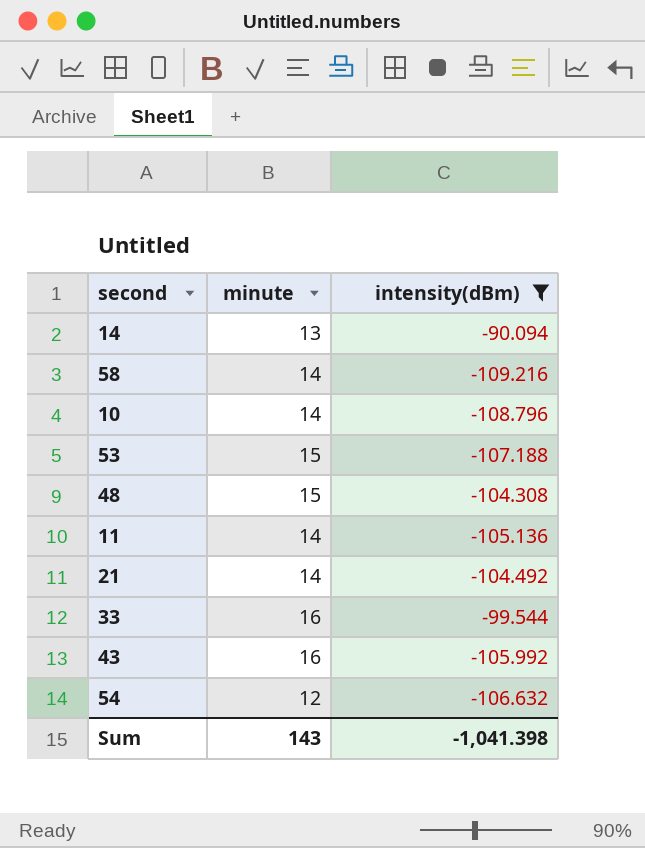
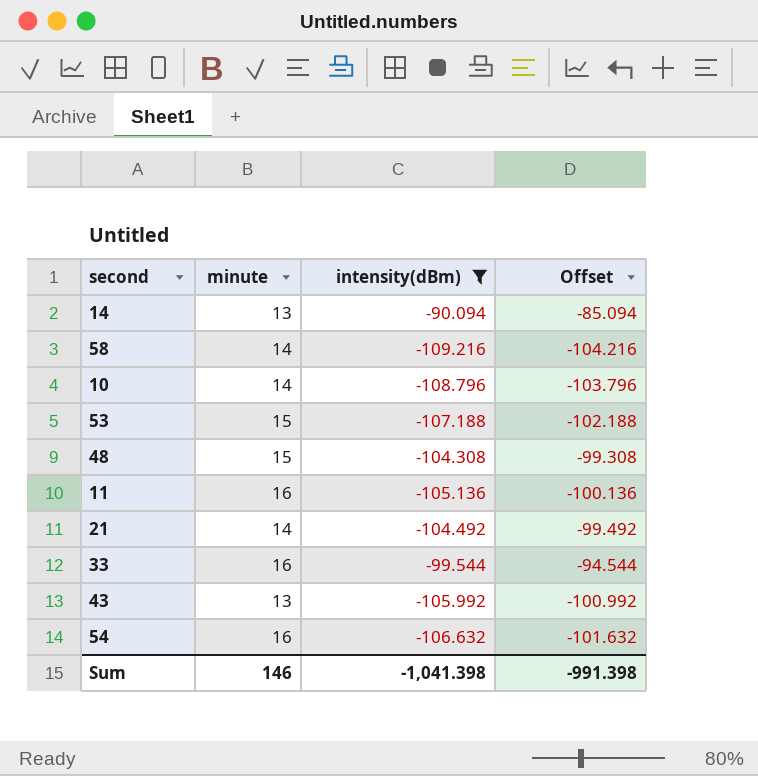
column Offset | formula: none -> [intensity(dBm)] + 5
11 | minute: 14 -> 16
43 | minute: 16 -> 13
54 | minute: 12 -> 16
Sum | minute: 143 -> 146

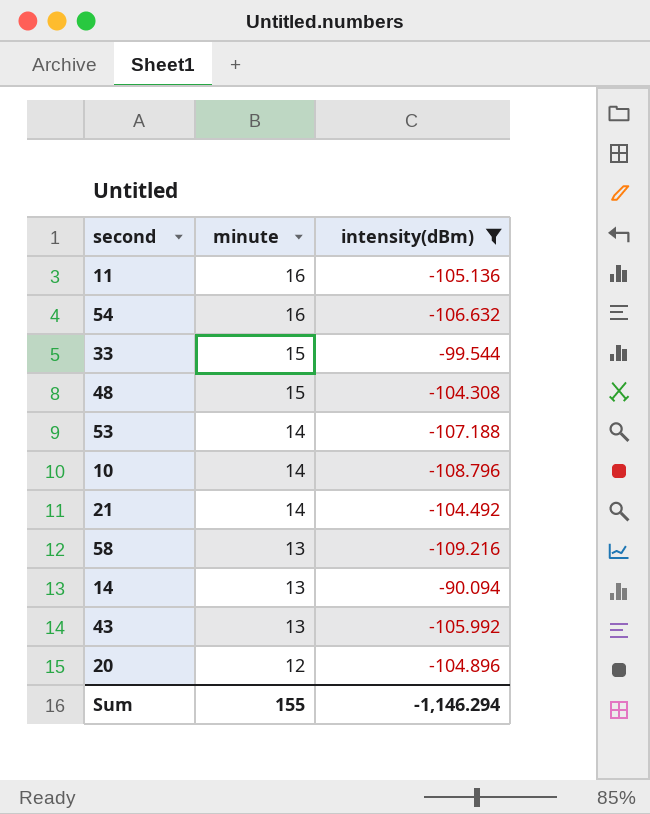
row order: none -> minute descending
column Offset | formula: [intensity(dBm)] + 5 -> none
33 | minute: 16 -> 15
53 | minute: 15 -> 14
58 | minute: 14 -> 13
row 20: none -> 12 | -104.896
Sum | minute: 146 -> 155
Sum | intensity(dBm): -1,041.398 -> -1,146.294

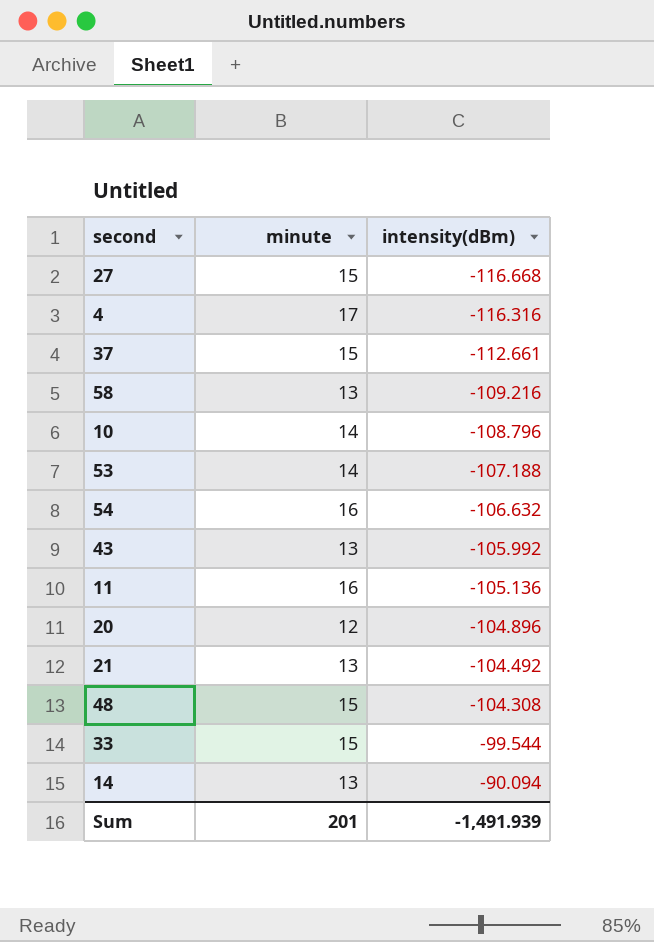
filter: intensity(dBm) >= -109.216 -> none
row order: minute descending -> intensity(dBm) ascending
21 | minute: 14 -> 13
Sum | minute: 155 -> 201
Sum | intensity(dBm): -1,146.294 -> -1,491.939

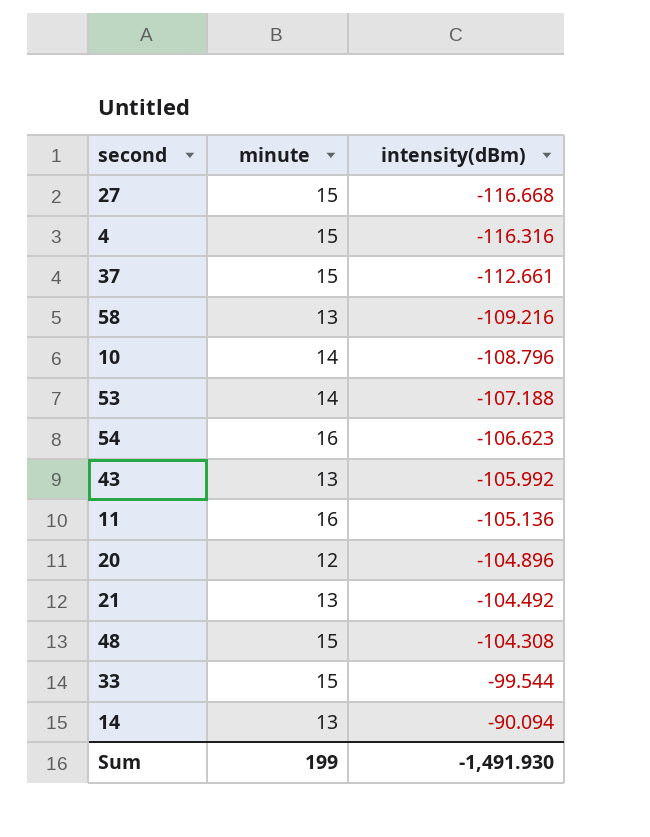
4 | minute: 17 -> 15
54 | intensity(dBm): -106.632 -> -106.623
Sum | minute: 201 -> 199
Sum | intensity(dBm): -1,491.939 -> -1,491.930

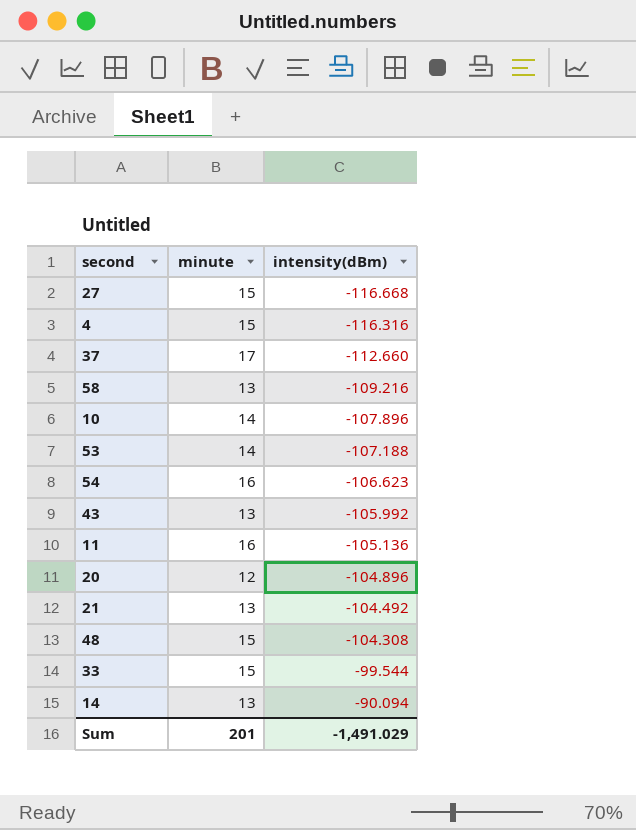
37 | minute: 15 -> 17
37 | intensity(dBm): -112.661 -> -112.660
10 | intensity(dBm): -108.796 -> -107.896
Sum | minute: 199 -> 201
Sum | intensity(dBm): -1,491.930 -> -1,491.029

